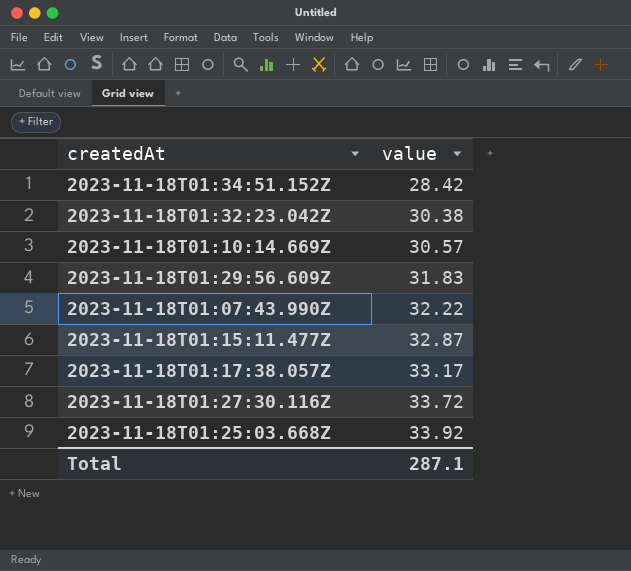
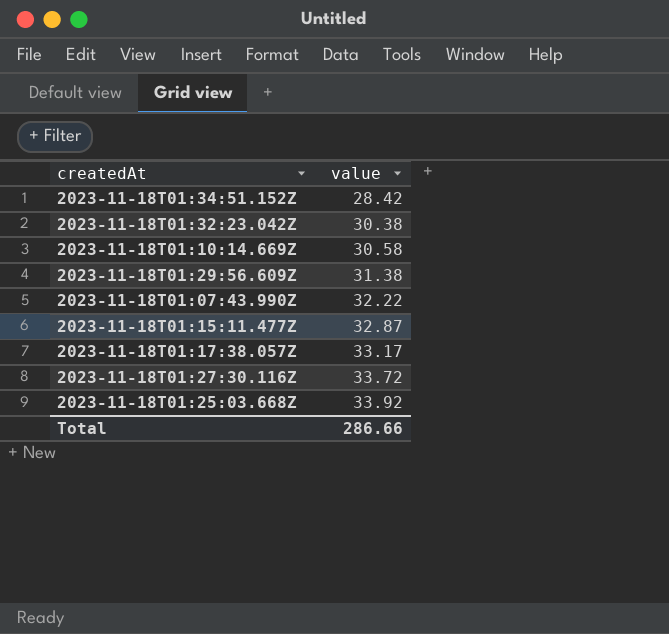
2023-11-18T01:10:14.669Z | value: 30.57 -> 30.58
2023-11-18T01:29:56.609Z | value: 31.83 -> 31.38
Total | value: 287.1 -> 286.66

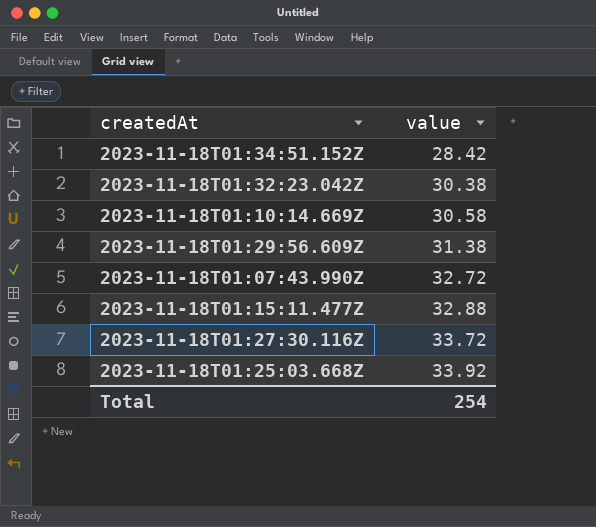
row 2023-11-18T01:17:38.057Z: 33.17 -> none
2023-11-18T01:07:43.990Z | value: 32.22 -> 32.72
2023-11-18T01:15:11.477Z | value: 32.87 -> 32.88
Total | value: 286.66 -> 254

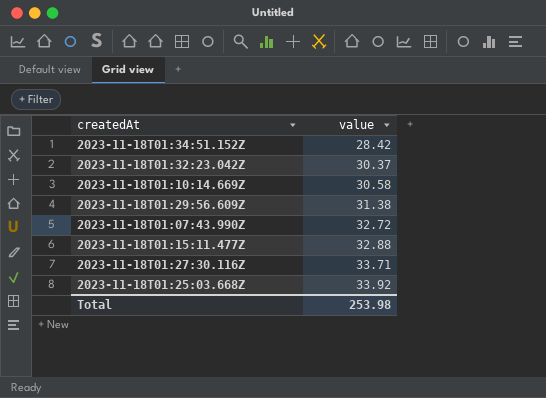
2023-11-18T01:32:23.042Z | value: 30.38 -> 30.37
2023-11-18T01:27:30.116Z | value: 33.72 -> 33.71
Total | value: 254 -> 253.98

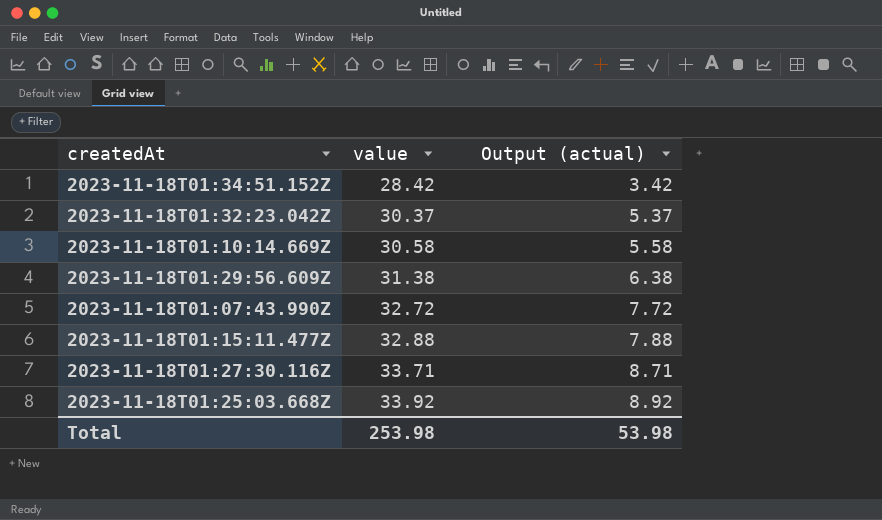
column Output (actual) | formula: none -> [value] - 25

